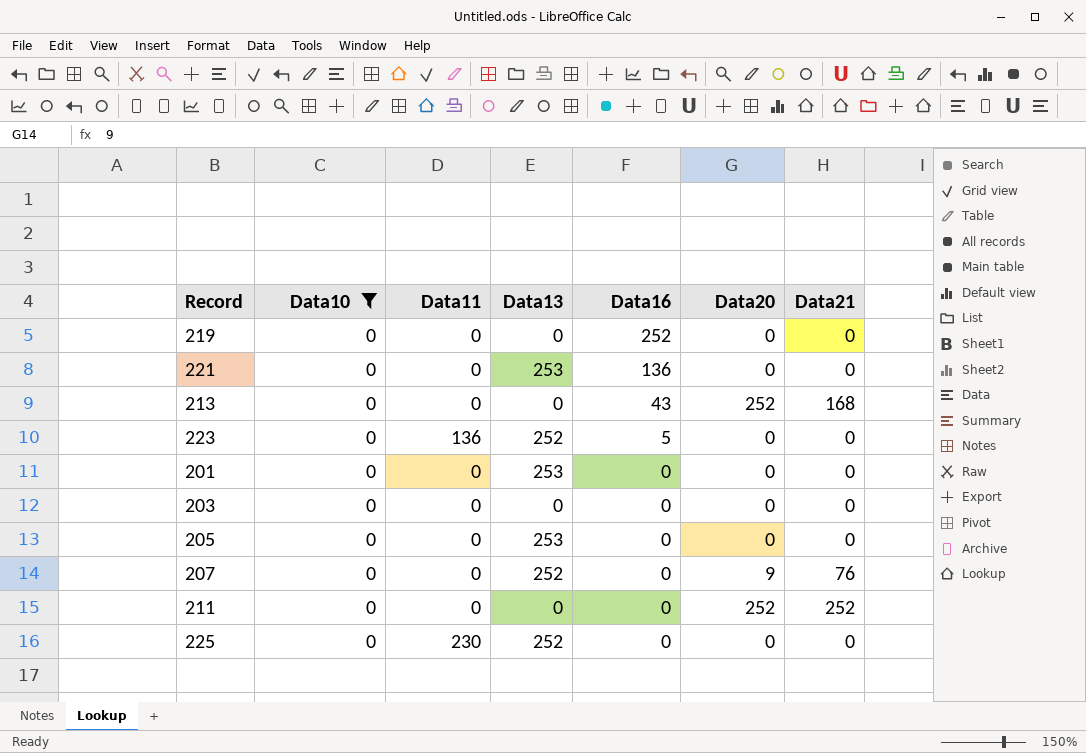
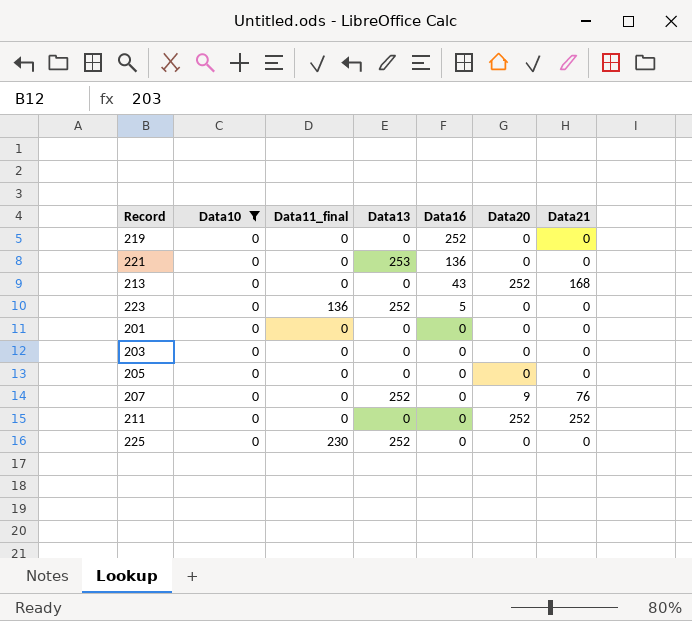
column name: Data11 -> Data11_final
201 | Data13: 253 -> 0
205 | Data13: 253 -> 0

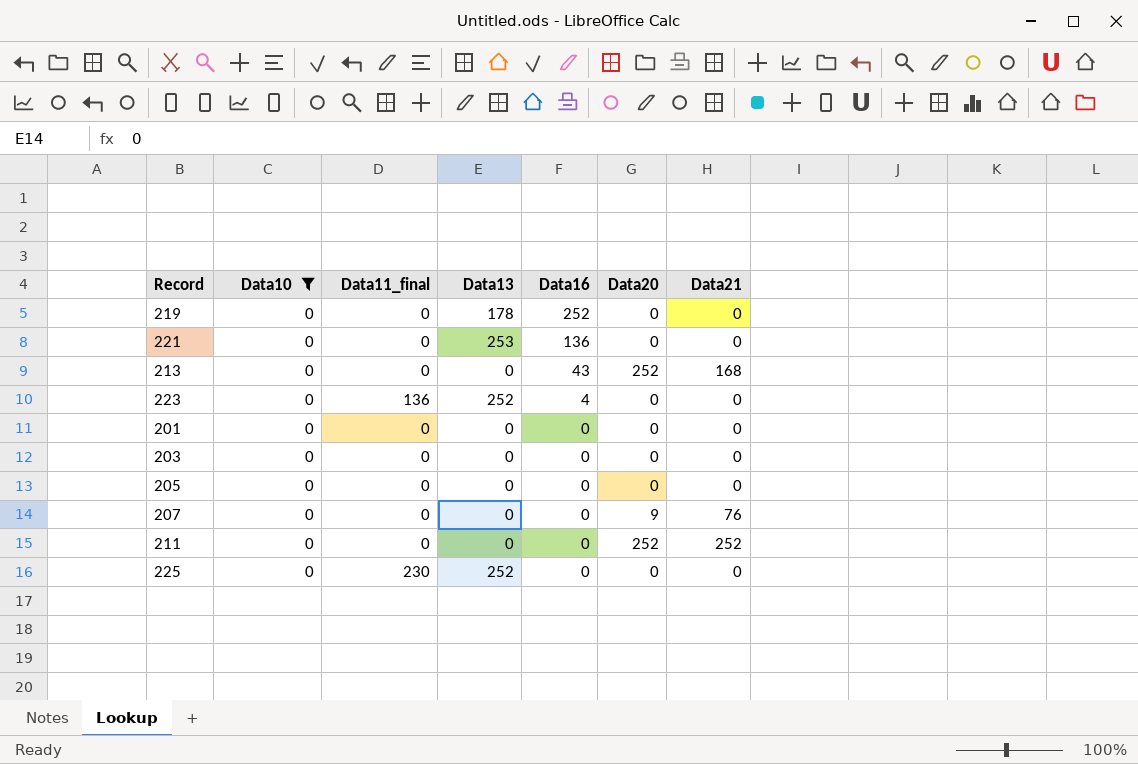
219 | Data13: 0 -> 178
223 | Data16: 5 -> 4
207 | Data13: 252 -> 0

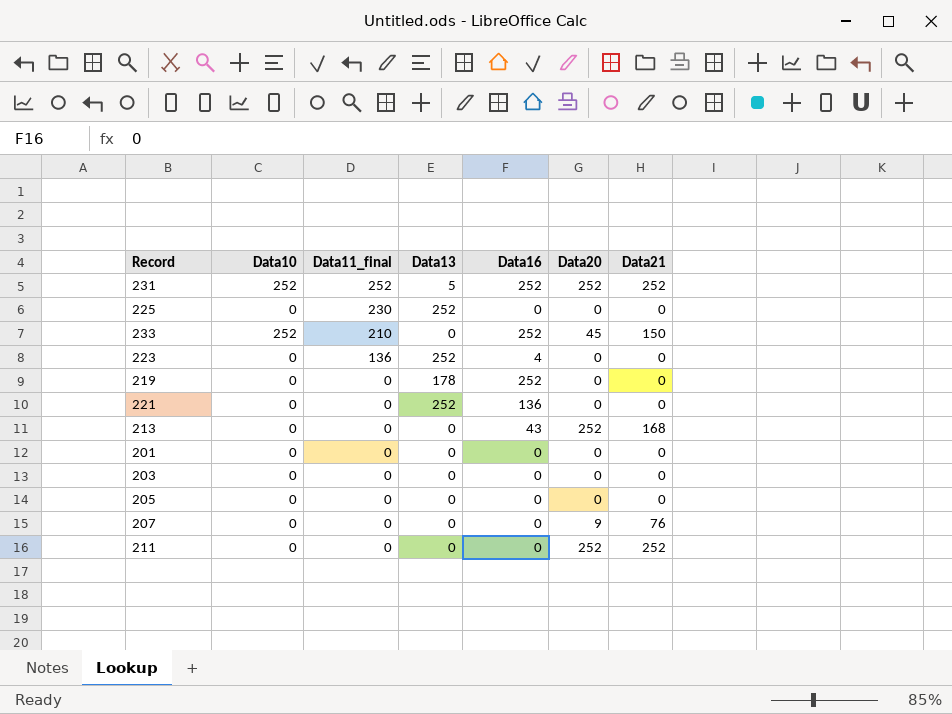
filter: Data10 = 0 -> none
row order: Data16 descending -> Data11_final descending
221 | Data13: 253 -> 252

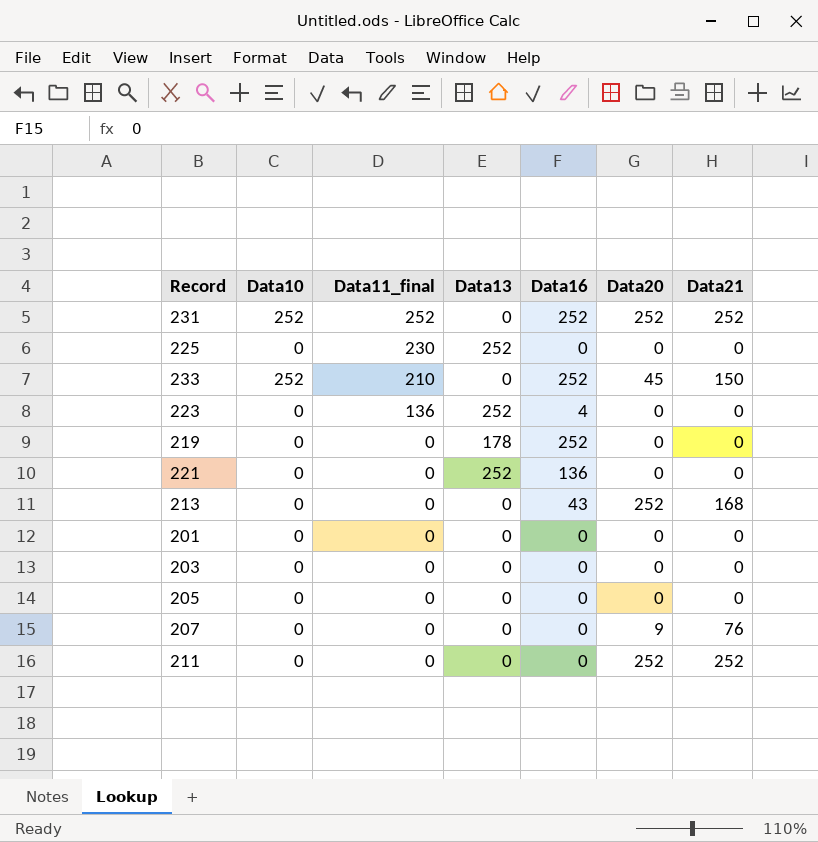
231 | Data13: 5 -> 0

